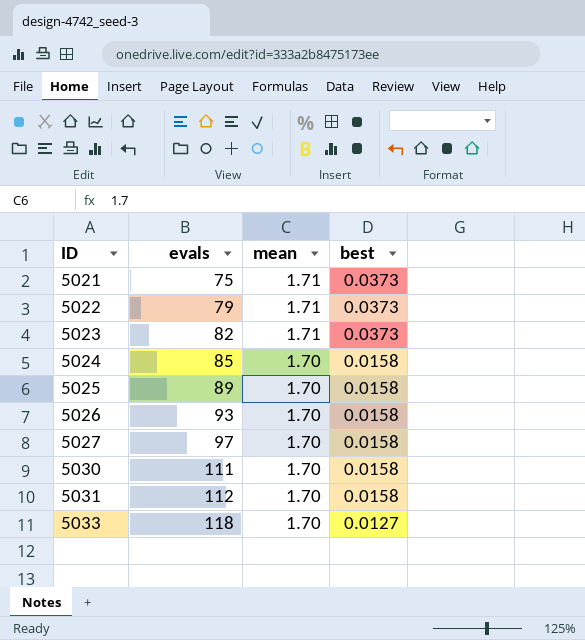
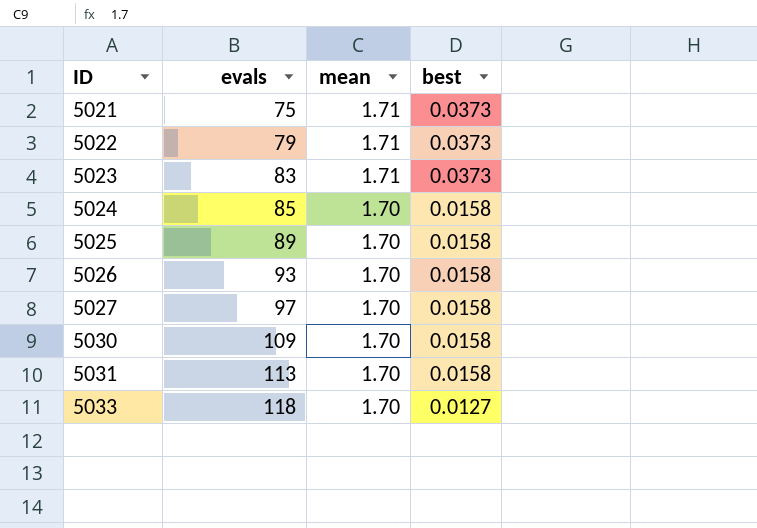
5023 | evals: 82 -> 83
5030 | evals: 111 -> 109
5031 | evals: 112 -> 113

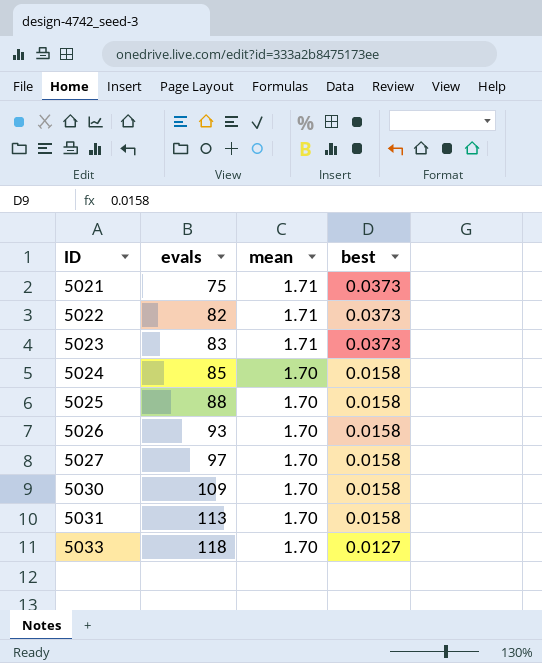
5022 | evals: 79 -> 82
5025 | evals: 89 -> 88

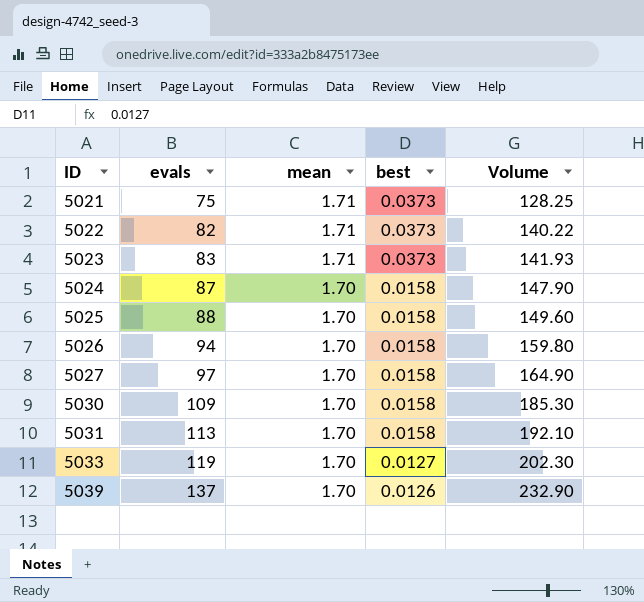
column Volume | formula: none -> [evals] * [mean]
5024 | evals: 85 -> 87
5026 | evals: 93 -> 94
5033 | evals: 118 -> 119
row 5039: none -> 137 | 1.70 | 0.0126 | 232.90

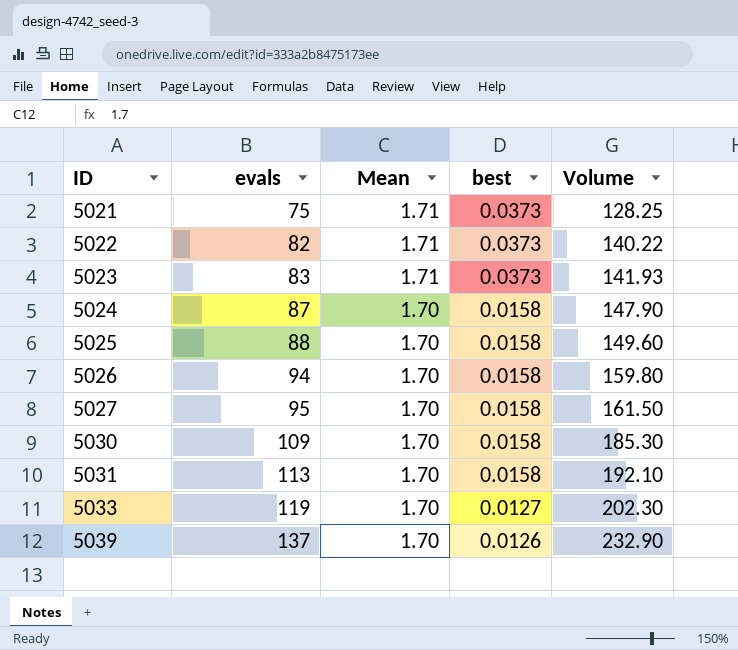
column name: mean -> Mean
5027 | evals: 97 -> 95
5027 | Volume: 164.90 -> 161.50

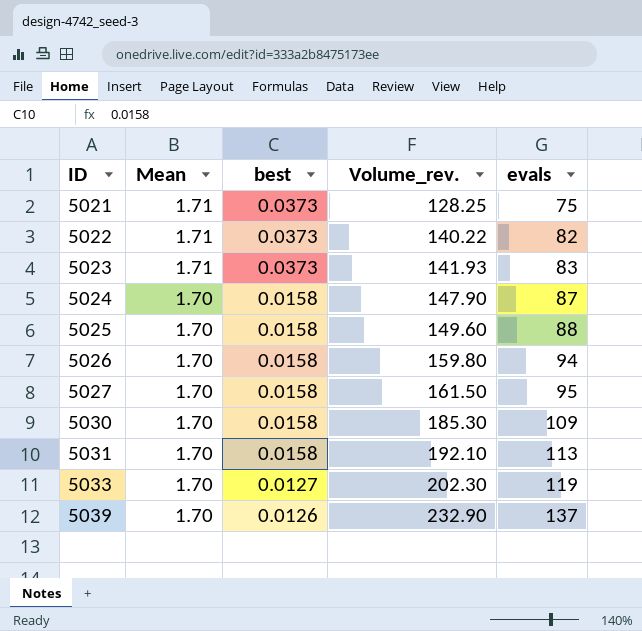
column name: Volume -> Volume_rev.
column evals | position: 2 -> 5

